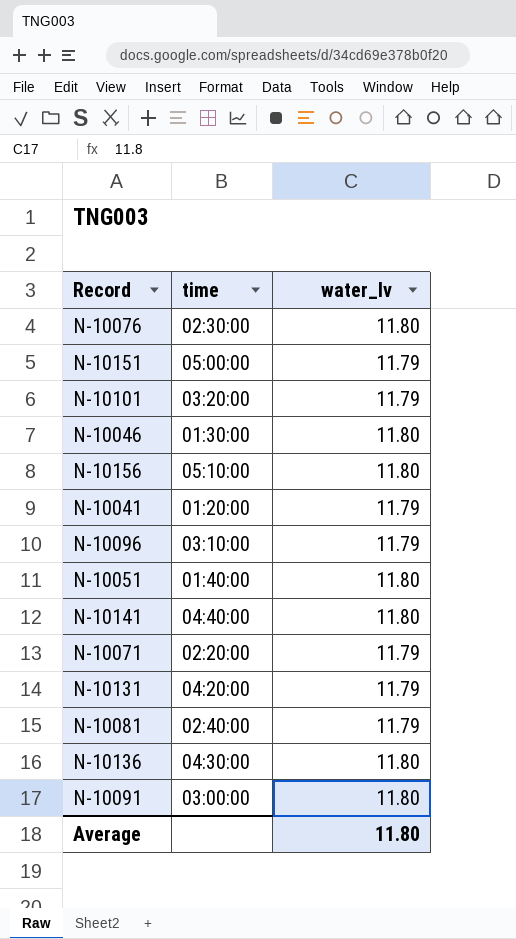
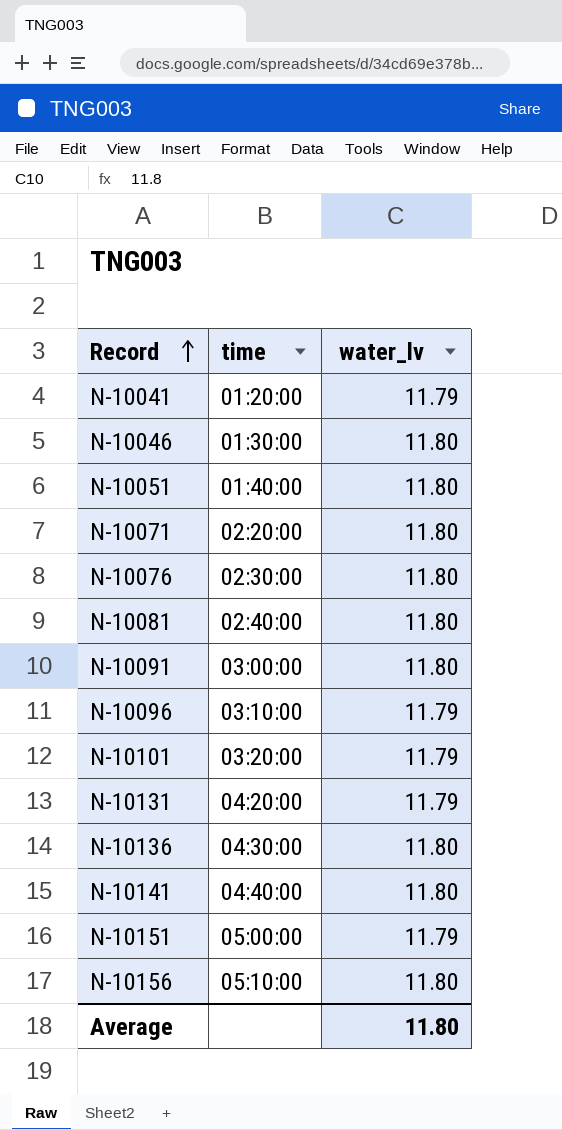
row order: none -> Record ascending
N-10071 | water_lv: 11.79 -> 11.80
N-10081 | water_lv: 11.79 -> 11.80

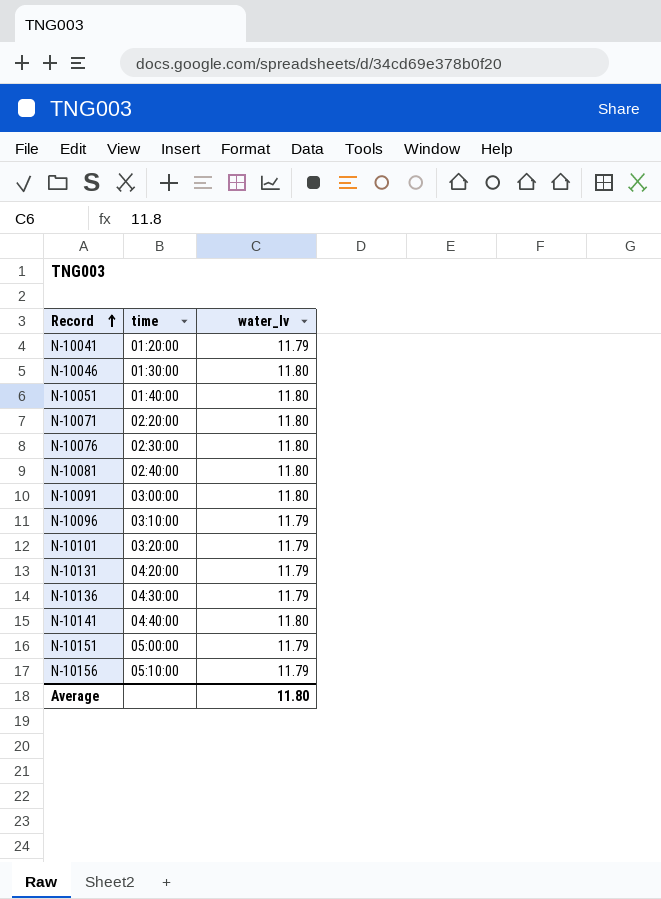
N-10136 | water_lv: 11.80 -> 11.79
N-10156 | water_lv: 11.80 -> 11.79

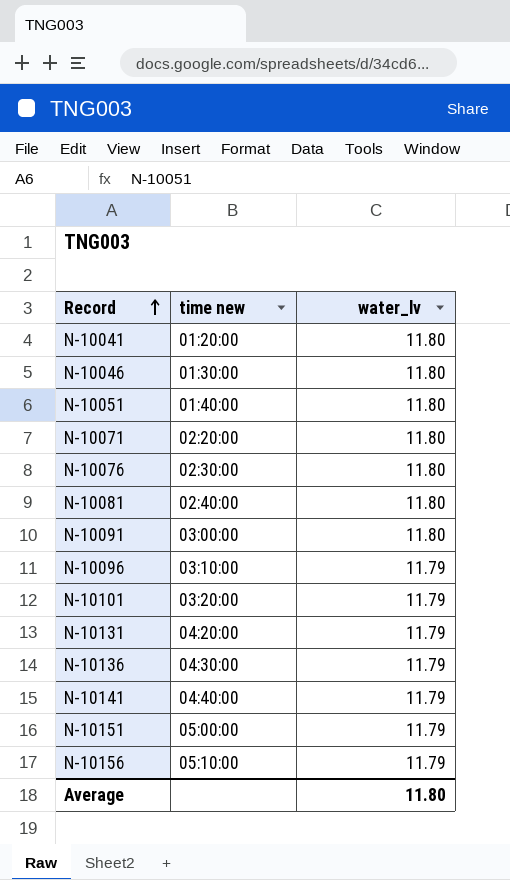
column name: time -> time new
N-10041 | water_lv: 11.79 -> 11.80
N-10141 | water_lv: 11.80 -> 11.79

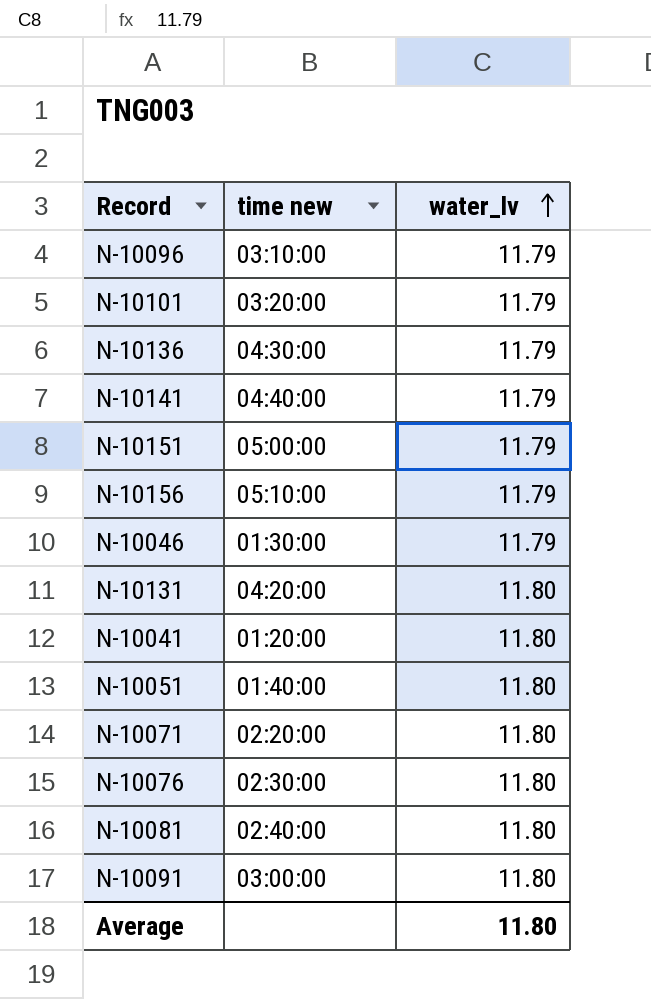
row order: Record ascending -> water_lv ascending
N-10046 | water_lv: 11.80 -> 11.79
N-10131 | water_lv: 11.79 -> 11.80

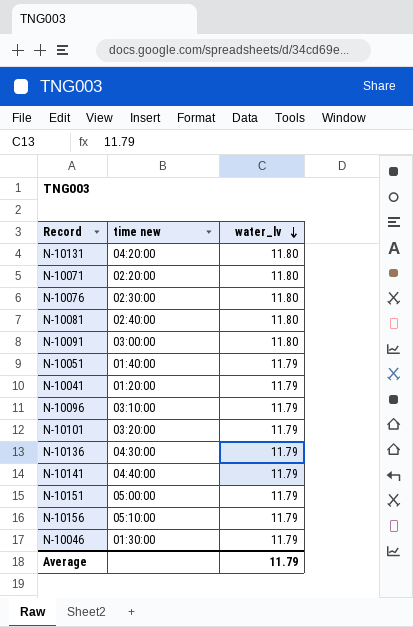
row order: water_lv ascending -> water_lv descending
N-10051 | water_lv: 11.80 -> 11.79
N-10041 | water_lv: 11.80 -> 11.79
Average | water_lv: 11.80 -> 11.79

